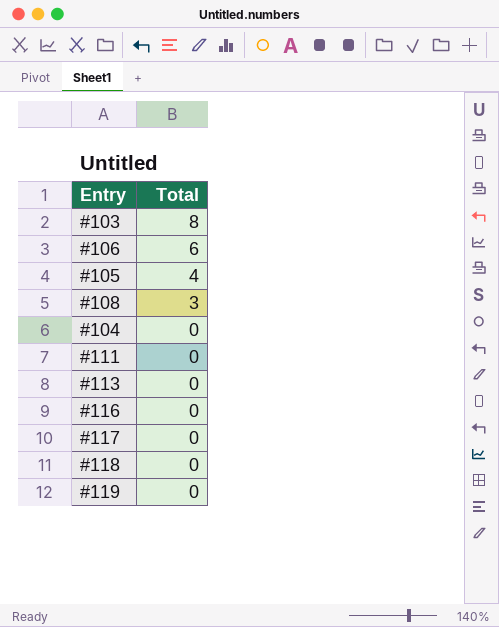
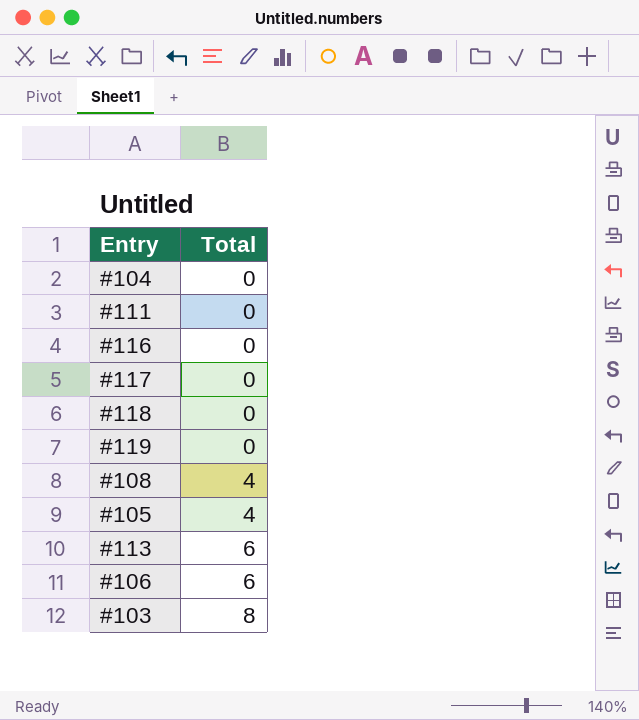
row order: Total descending -> Total ascending
#108 | Total: 3 -> 4
#113 | Total: 0 -> 6

